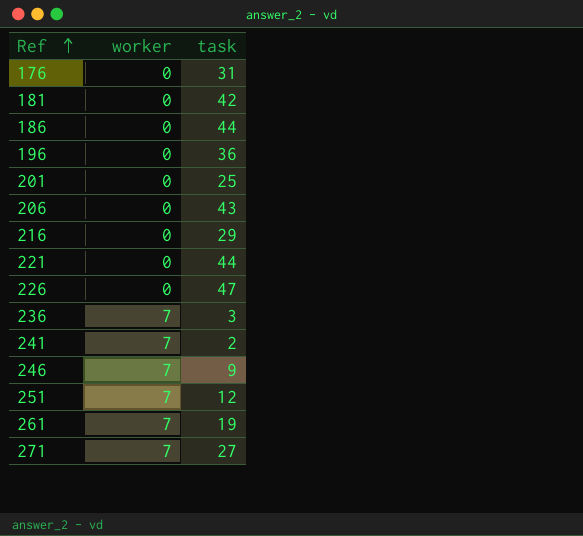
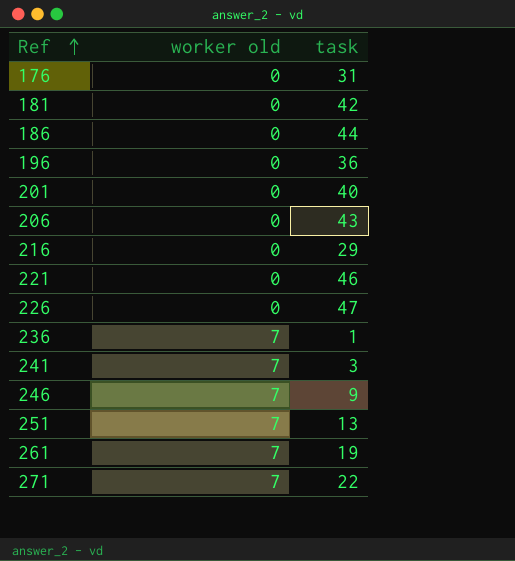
column name: worker -> worker old
201 | task: 25 -> 40
221 | task: 44 -> 46
236 | task: 3 -> 1
241 | task: 2 -> 3
251 | task: 12 -> 13
271 | task: 27 -> 22

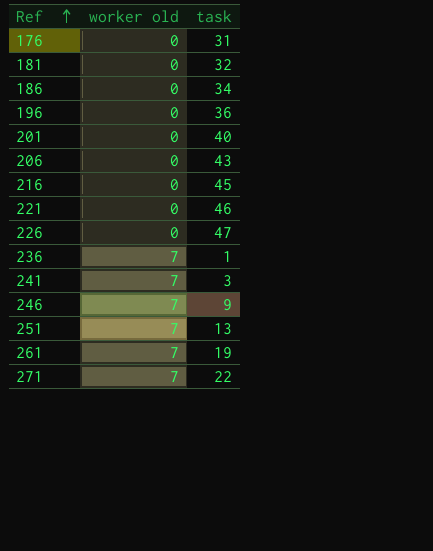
181 | task: 42 -> 32
186 | task: 44 -> 34
216 | task: 29 -> 45

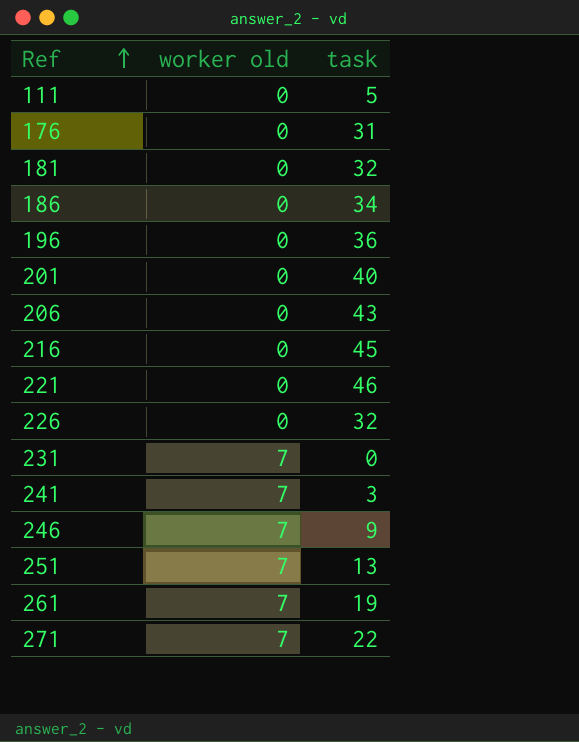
row 236: 7 | 1 -> none
row 111: none -> 0 | 5
226 | task: 47 -> 32
row 231: none -> 7 | 0

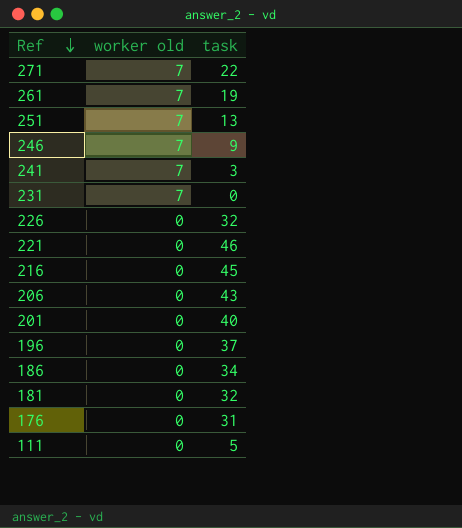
row order: Ref ascending -> Ref descending
196 | task: 36 -> 37

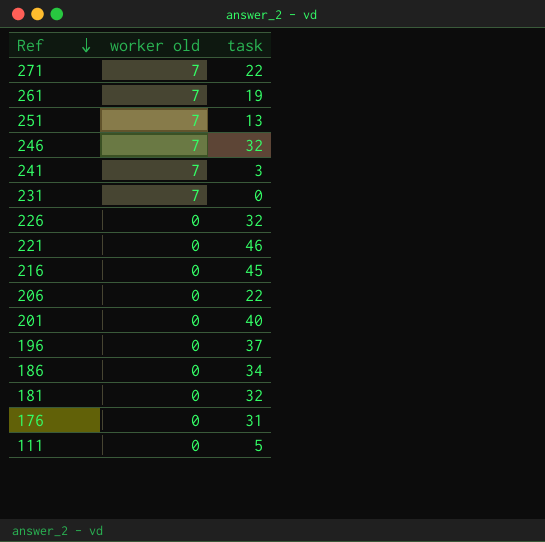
246 | task: 9 -> 32
206 | task: 43 -> 22

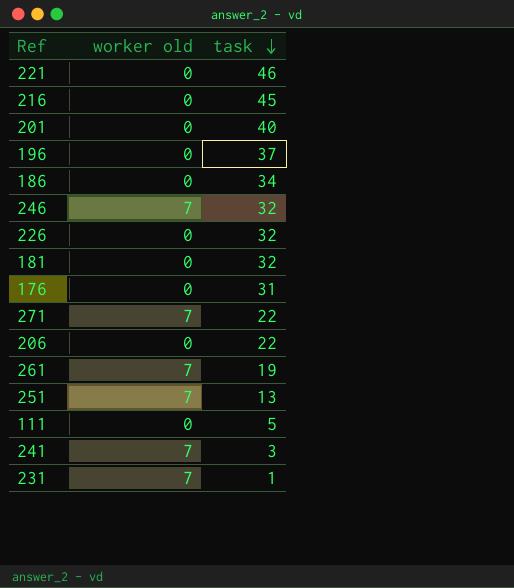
row order: Ref descending -> task descending
231 | task: 0 -> 1

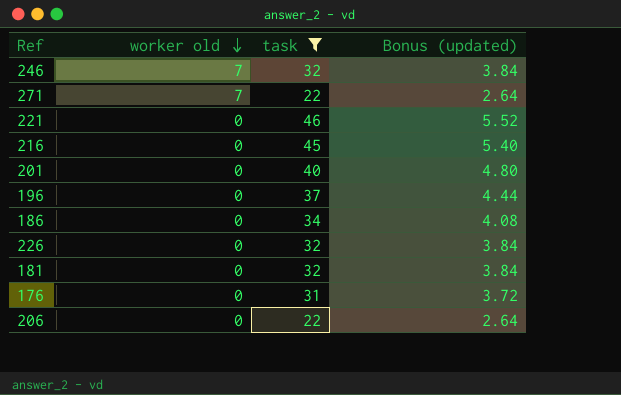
filter: none -> task >= 22
row order: task descending -> worker old descending
column Bonus (updated) | formula: none -> [task] * 0.12

